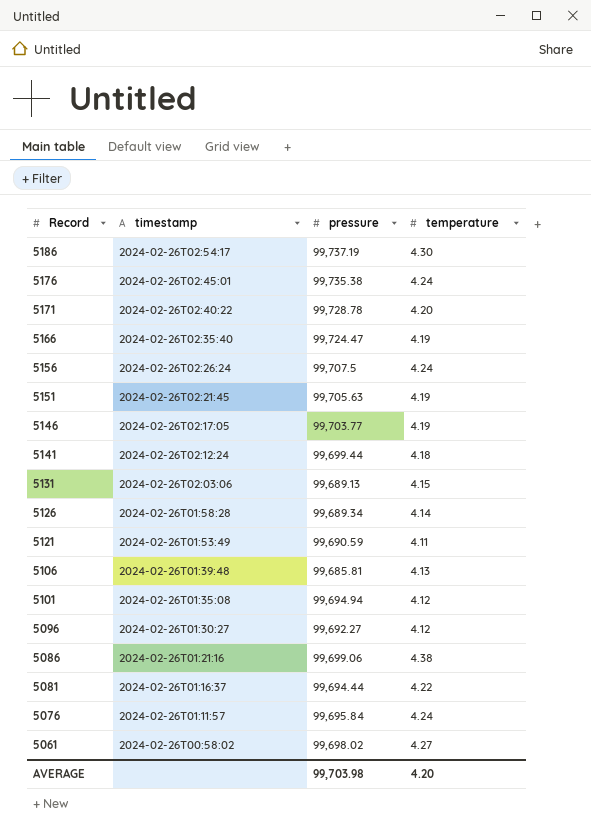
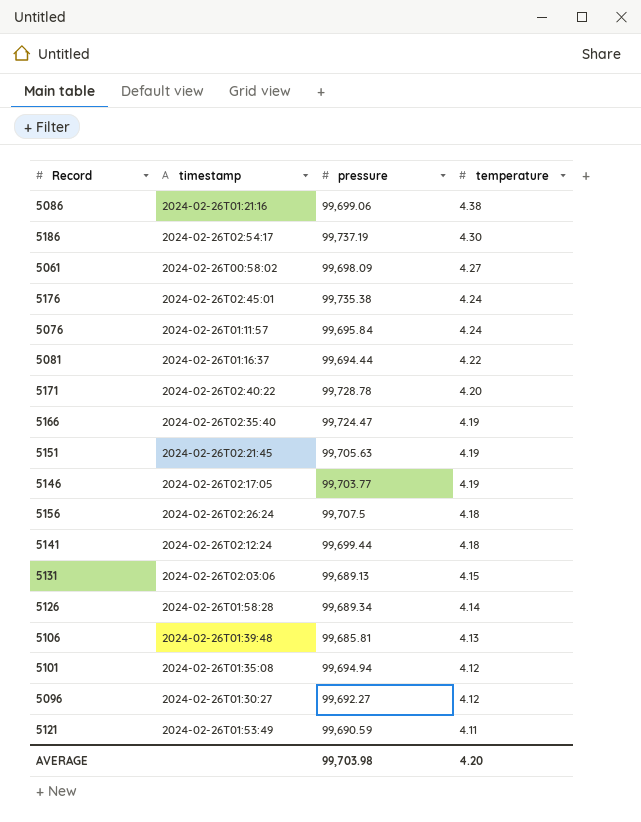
row order: Record descending -> temperature descending
5061 | pressure: 99,698.02 -> 99,698.09
5156 | temperature: 4.24 -> 4.18

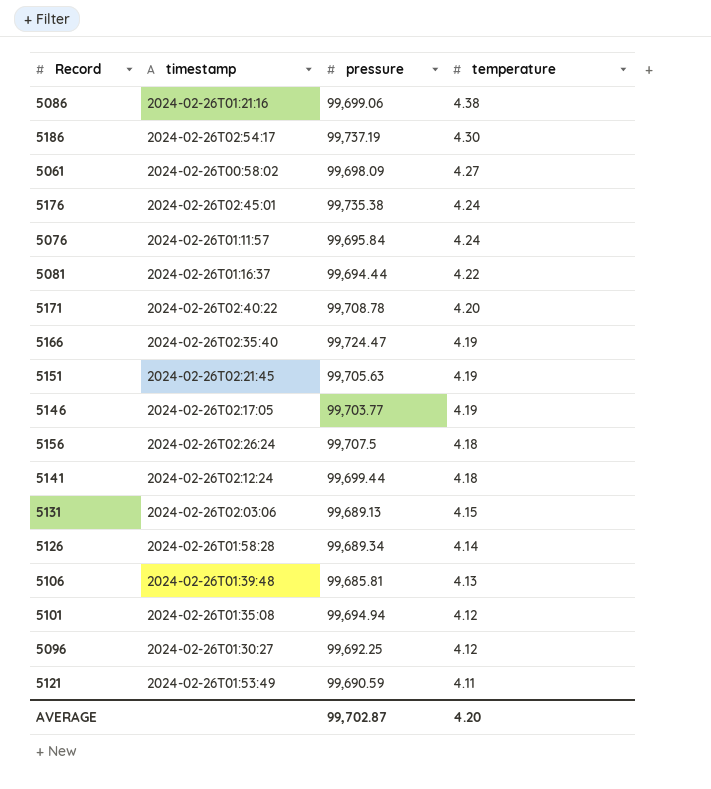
5171 | pressure: 99,728.78 -> 99,708.78
5096 | pressure: 99,692.27 -> 99,692.25
AVERAGE | pressure: 99,703.98 -> 99,702.87

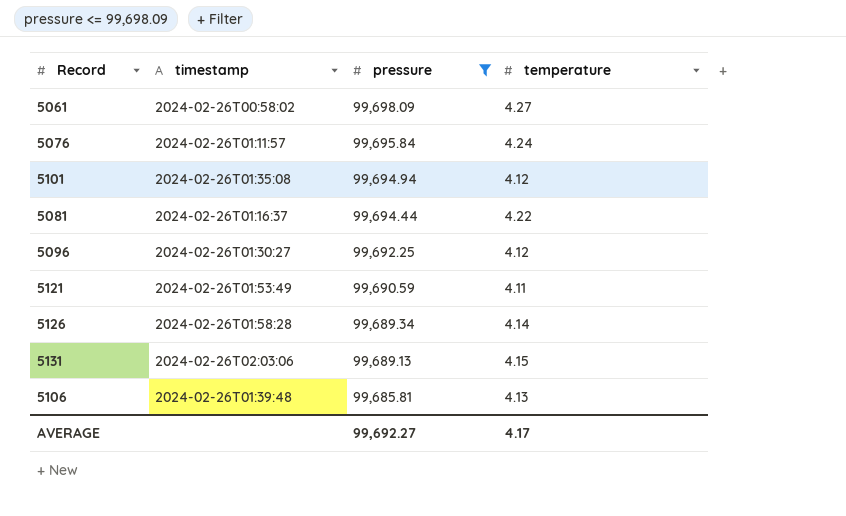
filter: none -> pressure <= 99,698.09
row order: temperature descending -> pressure descending
AVERAGE | pressure: 99,702.87 -> 99,692.27
AVERAGE | temperature: 4.20 -> 4.17

